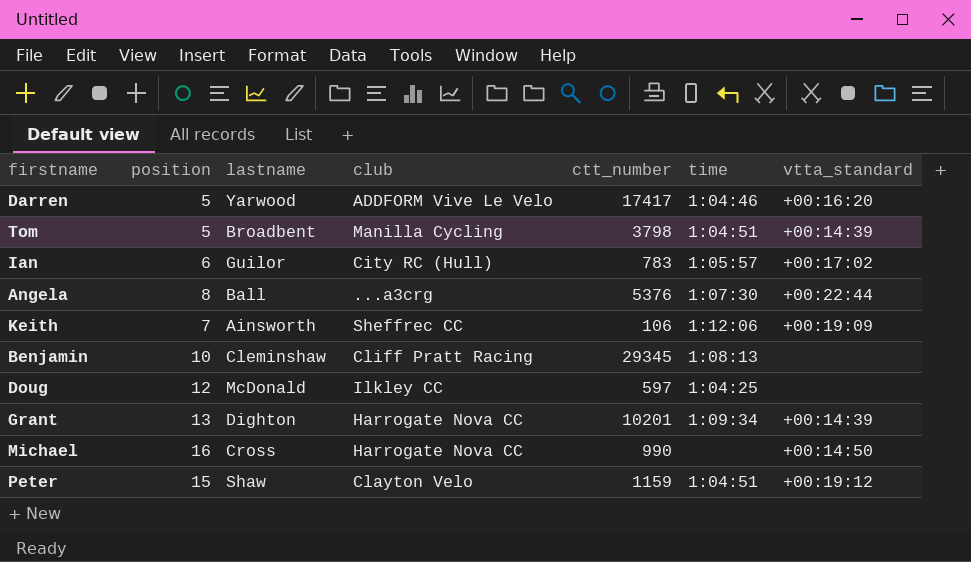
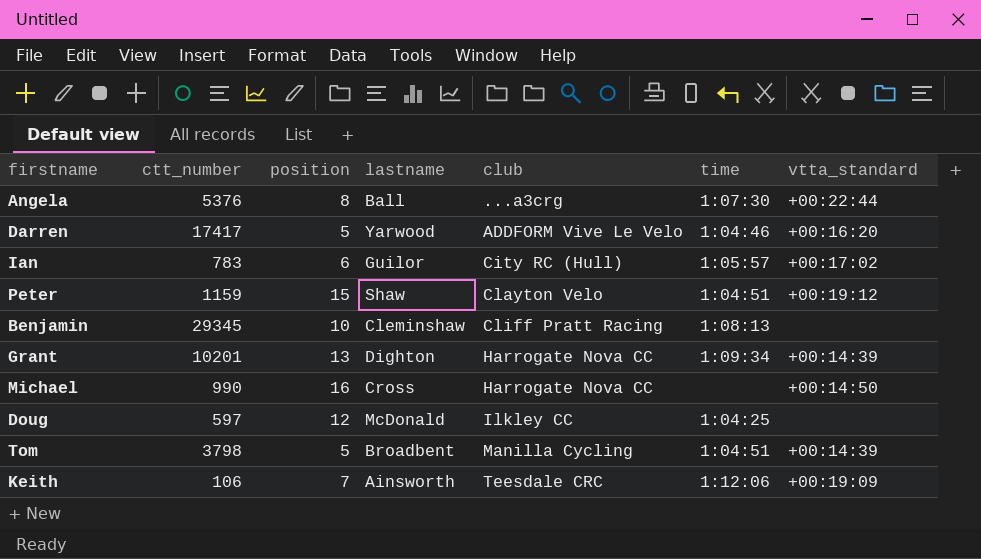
row order: none -> club ascending
column ctt_number | position: 5 -> 2
Keith | club: Sheffrec CC -> Teesdale CRC

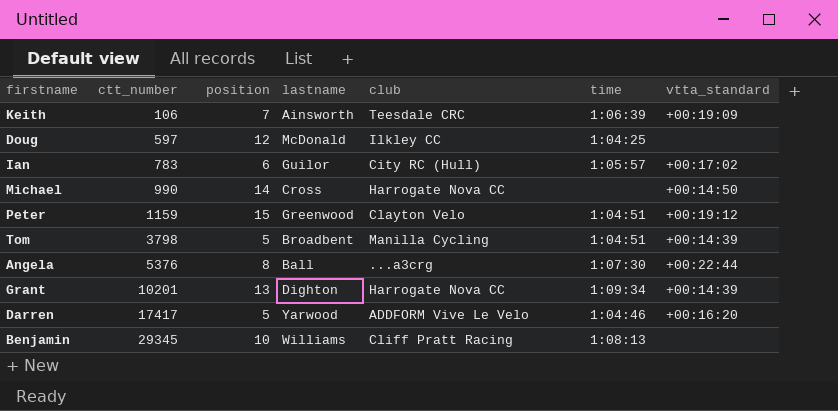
row order: club ascending -> ctt_number ascending
Keith | time: 1:12:06 -> 1:06:39
Michael | position: 16 -> 14
Peter | lastname: Shaw -> Greenwood
Benjamin | lastname: Cleminshaw -> Williams

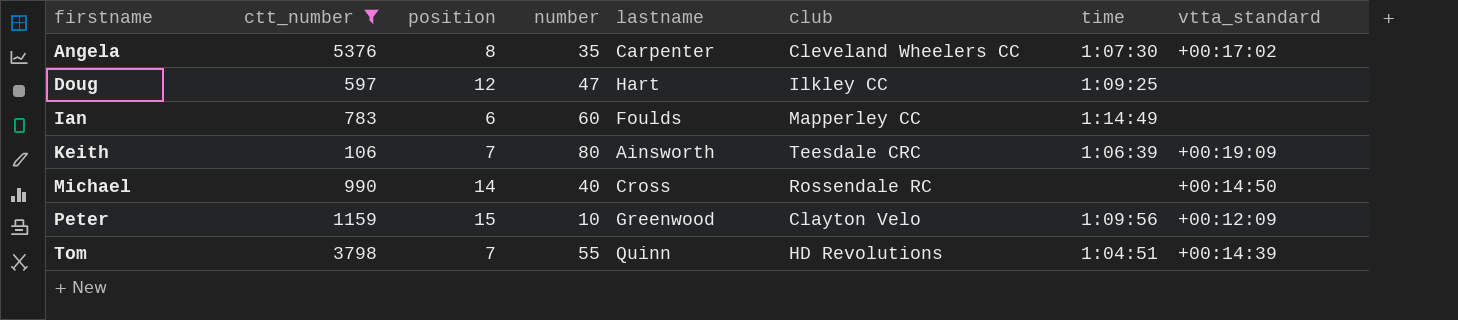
filter: none -> ctt_number <= 5376
row order: ctt_number ascending -> firstname ascending
column number | position: none -> 4
Angela | lastname: Ball -> Carpenter
Angela | club: ...a3crg -> Cleveland Wheelers CC
Angela | vtta_standard: +00:22:44 -> +00:17:02
Doug | lastname: McDonald -> Hart
Doug | time: 1:04:25 -> 1:09:25
Ian | lastname: Guilor -> Foulds
Ian | club: City RC (Hull) -> Mapperley CC
Ian | time: 1:05:57 -> 1:14:49
Ian | vtta_standard: +00:17:02 -> none
Michael | club: Harrogate Nova CC -> Rossendale RC
Peter | time: 1:04:51 -> 1:09:56
Peter | vtta_standard: +00:19:12 -> +00:12:09
Tom | position: 5 -> 7
Tom | lastname: Broadbent -> Quinn
Tom | club: Manilla Cycling -> HD Revolutions

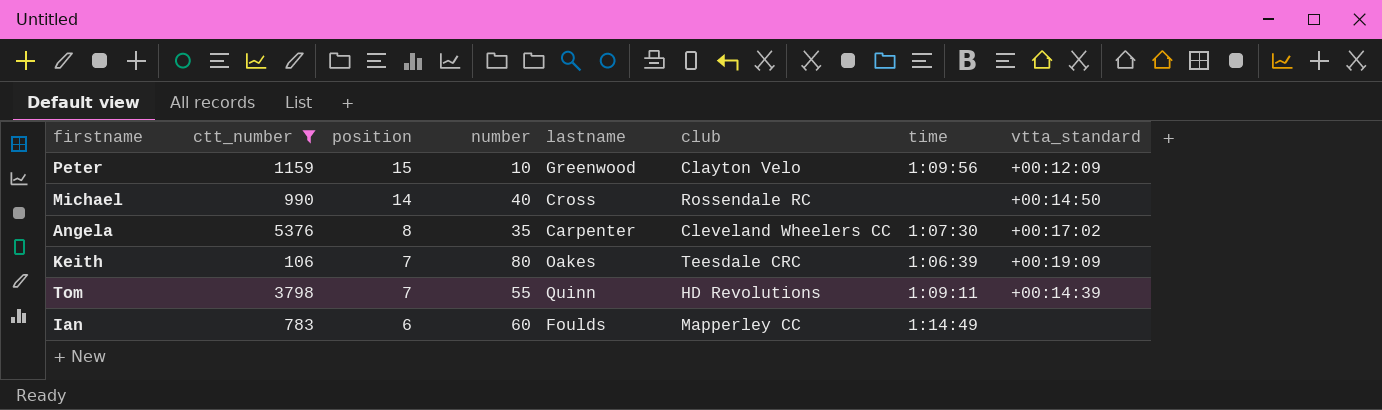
row order: firstname ascending -> position descending
row Doug: 597 | 12 | 47 | Hart | Ilkley CC | 1:09:25 | none -> none
Keith | lastname: Ainsworth -> Oakes
Tom | time: 1:04:51 -> 1:09:11

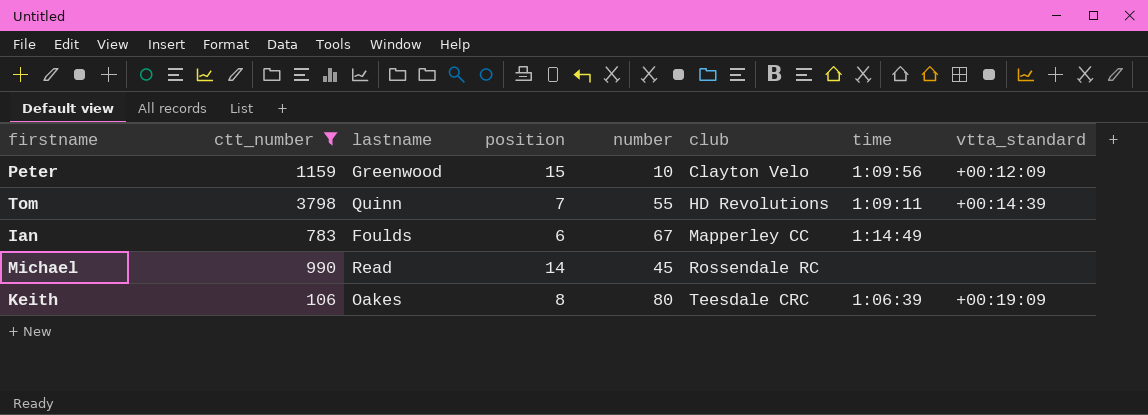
row order: position descending -> club ascending
column lastname | position: 5 -> 3
row Angela: 5376 | 8 | 35 | Carpenter | Cleveland Wheelers CC | 1:07:30 | +00:17:02 -> none
Ian | number: 60 -> 67
Michael | lastname: Cross -> Read
Michael | number: 40 -> 45
Michael | vtta_standard: +00:14:50 -> none
Keith | position: 7 -> 8

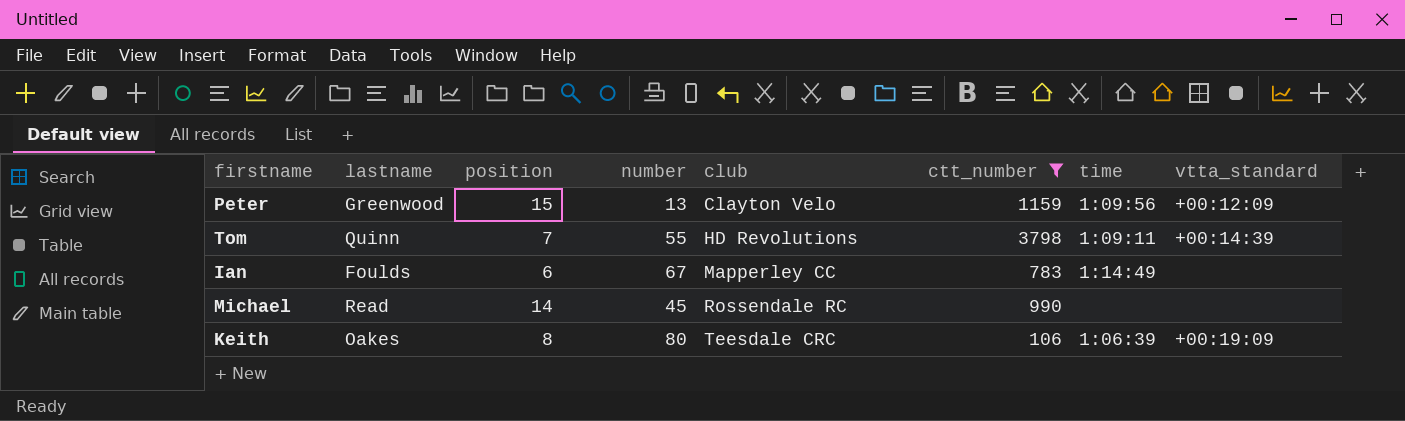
column ctt_number | position: 2 -> 6
Peter | number: 10 -> 13

